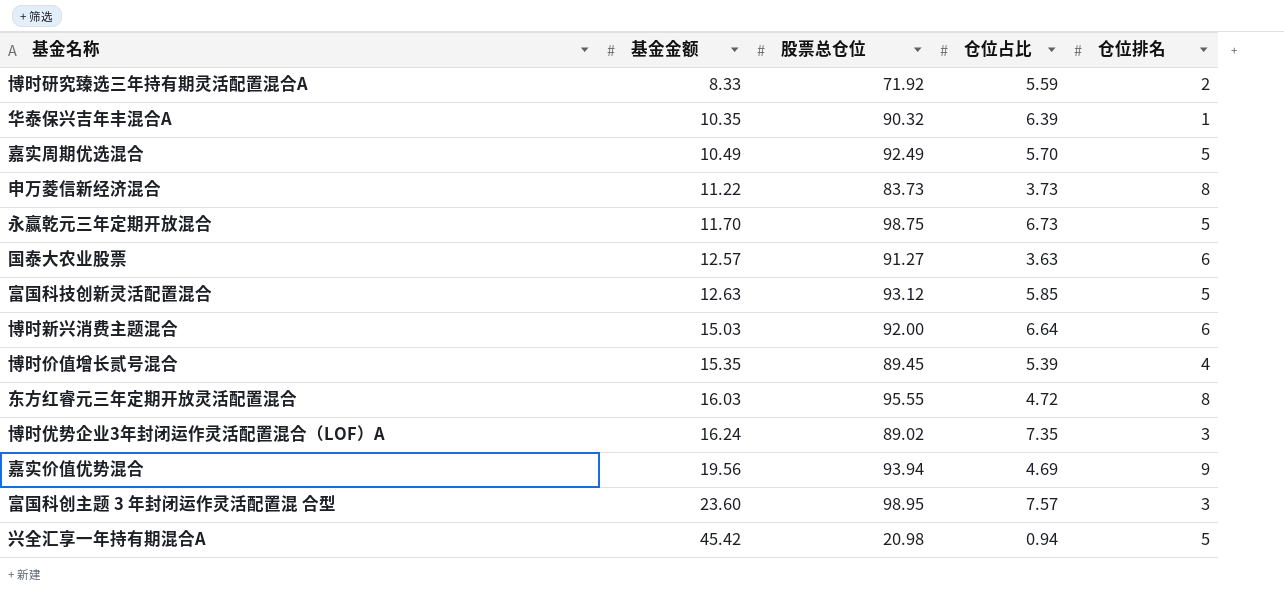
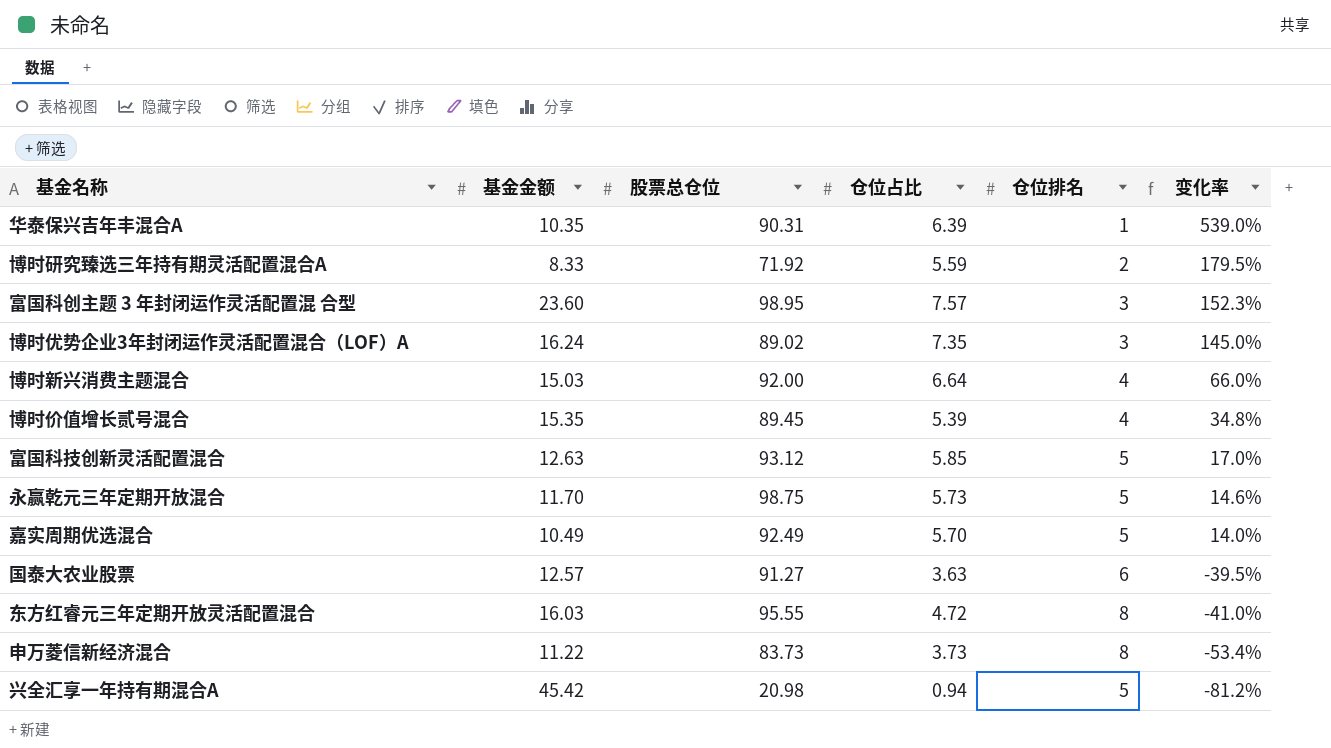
row order: 基金金额 ascending -> 变化率 descending
column 变化率 | formula: none -> ([仓位占比] - [仓位排名]) / [仓位排名]
row 嘉实价值优势混合: 19.56 | 93.94 | 4.69 | 9 -> none
华泰保兴吉年丰混合A | 股票总仓位: 90.32 -> 90.31
博时新兴消费主题混合 | 仓位排名: 6 -> 4
永赢乾元三年定期开放混合 | 仓位占比: 6.73 -> 5.73

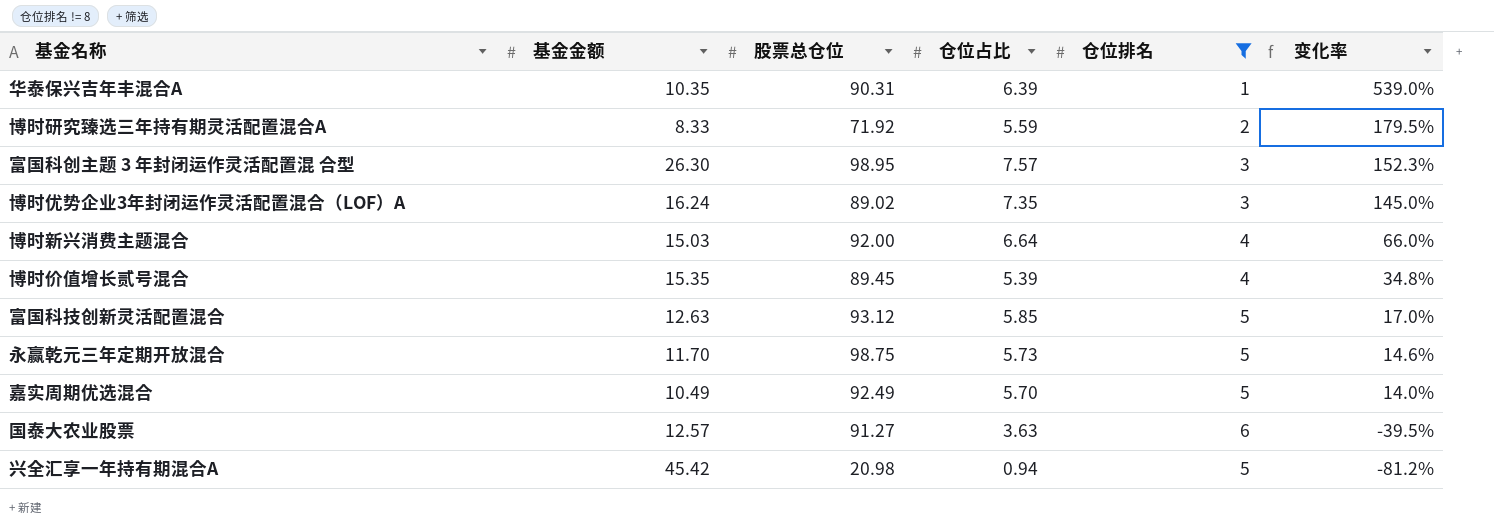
filter: none -> 仓位排名 != 8
富国科创主题 3 年封闭运作灵活配置混 合型 | 基金金额: 23.60 -> 26.30

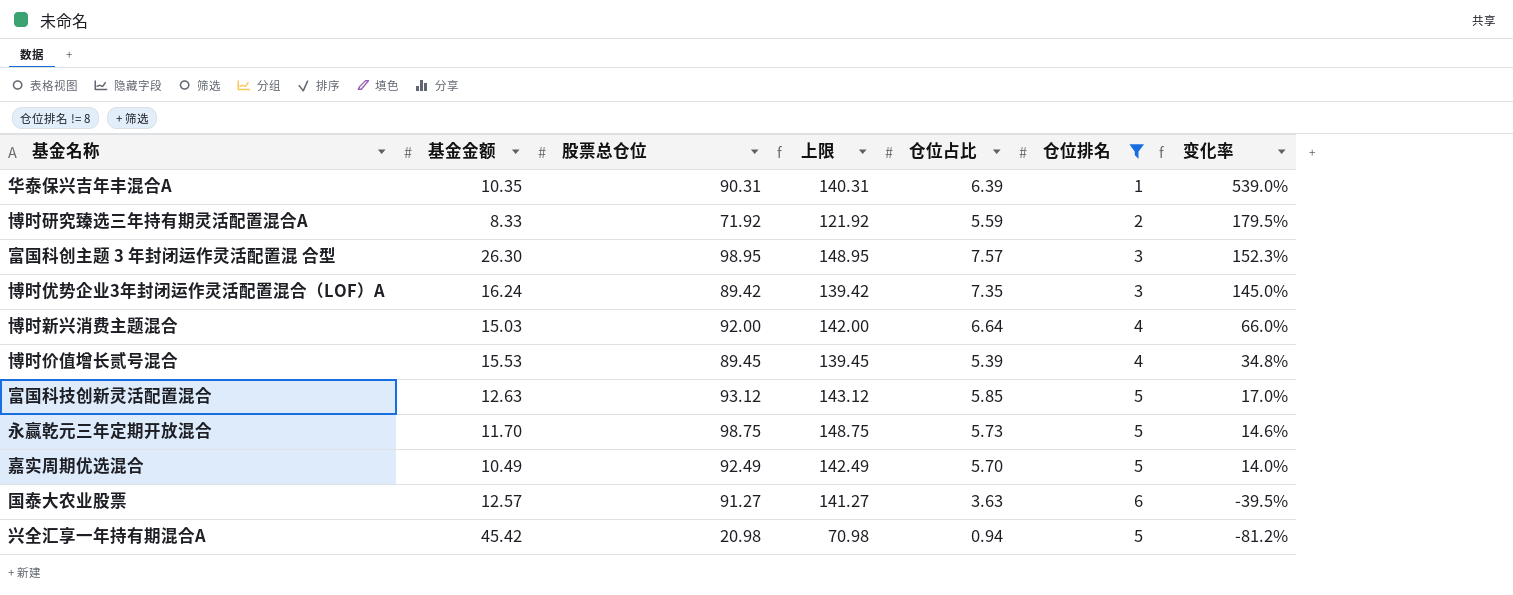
column 上限 | formula: none -> [股票总仓位] + 50
博时优势企业3年封闭运作灵活配置混合（LOF）A | 股票总仓位: 89.02 -> 89.42
博时价值增长贰号混合 | 基金金额: 15.35 -> 15.53

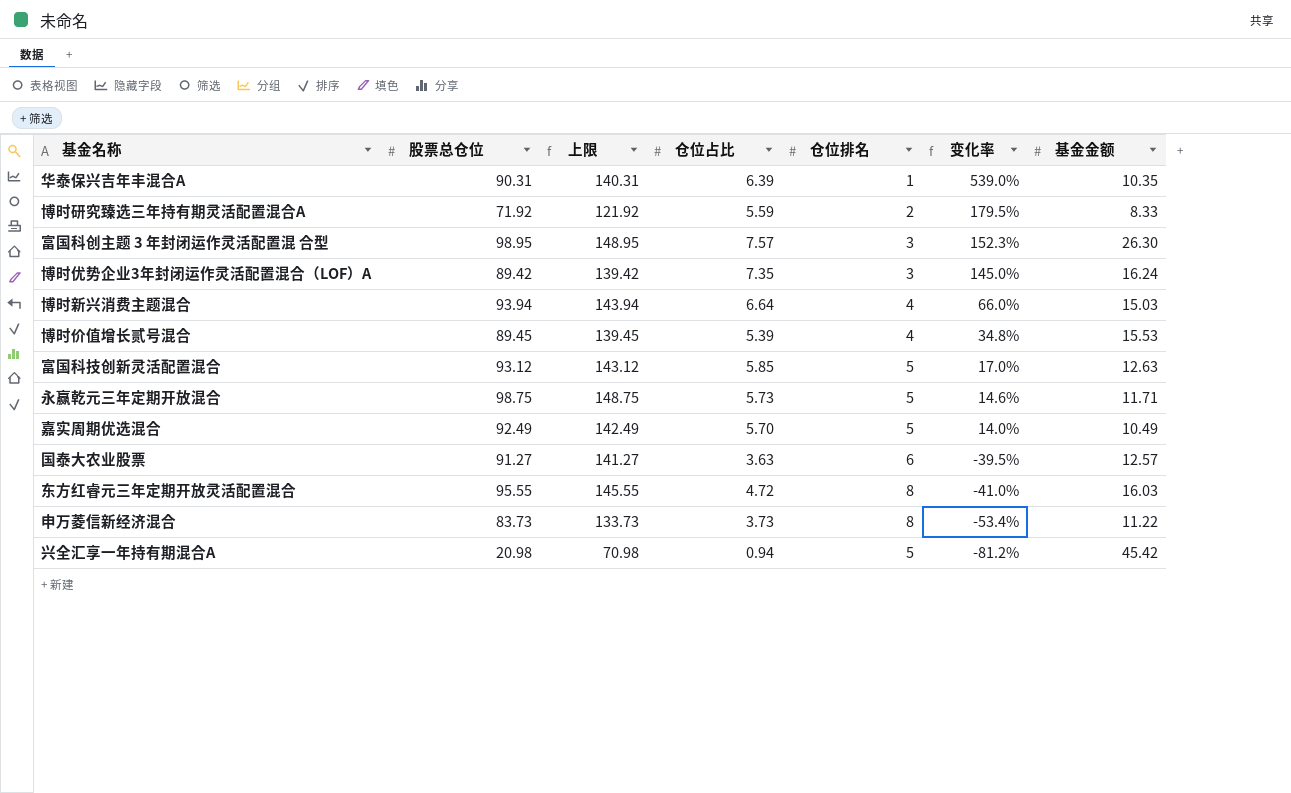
filter: 仓位排名 != 8 -> none
column 基金金额 | position: 2 -> 7
博时新兴消费主题混合 | 股票总仓位: 92.00 -> 93.94
博时新兴消费主题混合 | 上限: 142.00 -> 143.94
永赢乾元三年定期开放混合 | 基金金额: 11.70 -> 11.71

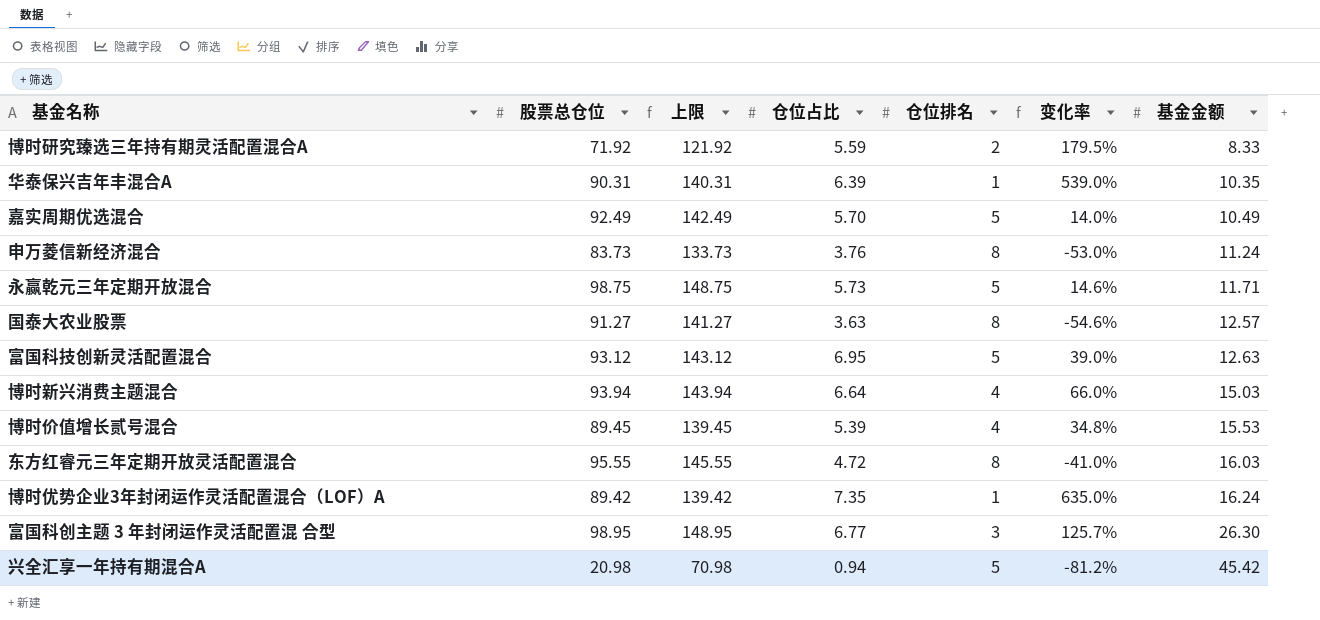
row order: 变化率 descending -> 基金金额 ascending
申万菱信新经济混合 | 仓位占比: 3.73 -> 3.76
申万菱信新经济混合 | 变化率: -53.4% -> -53.0%
申万菱信新经济混合 | 基金金额: 11.22 -> 11.24
国泰大农业股票 | 仓位排名: 6 -> 8
国泰大农业股票 | 变化率: -39.5% -> -54.6%
富国科技创新灵活配置混合 | 仓位占比: 5.85 -> 6.95
富国科技创新灵活配置混合 | 变化率: 17.0% -> 39.0%
博时优势企业3年封闭运作灵活配置混合（LOF）A | 仓位排名: 3 -> 1
博时优势企业3年封闭运作灵活配置混合（LOF）A | 变化率: 145.0% -> 635.0%
富国科创主题 3 年封闭运作灵活配置混 合型 | 仓位占比: 7.57 -> 6.77
富国科创主题 3 年封闭运作灵活配置混 合型 | 变化率: 152.3% -> 125.7%

